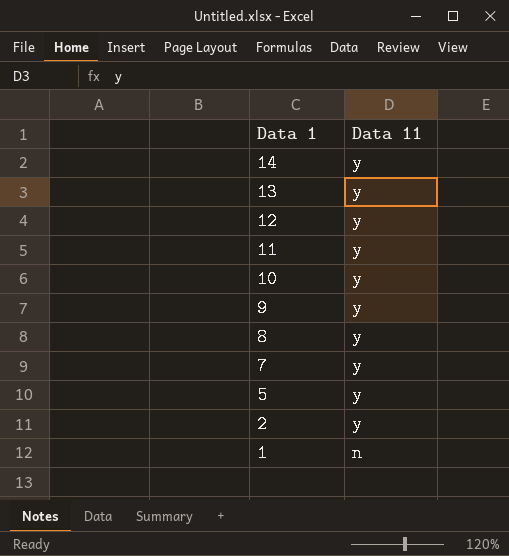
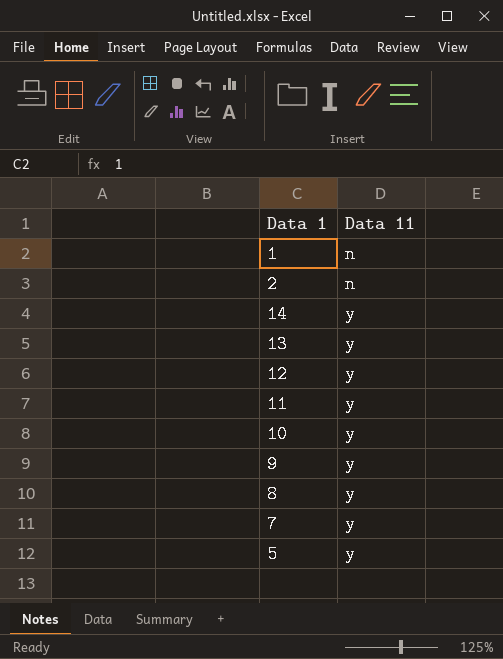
row order: Data 1 descending -> Data 11 ascending
2 | Data 11: y -> n

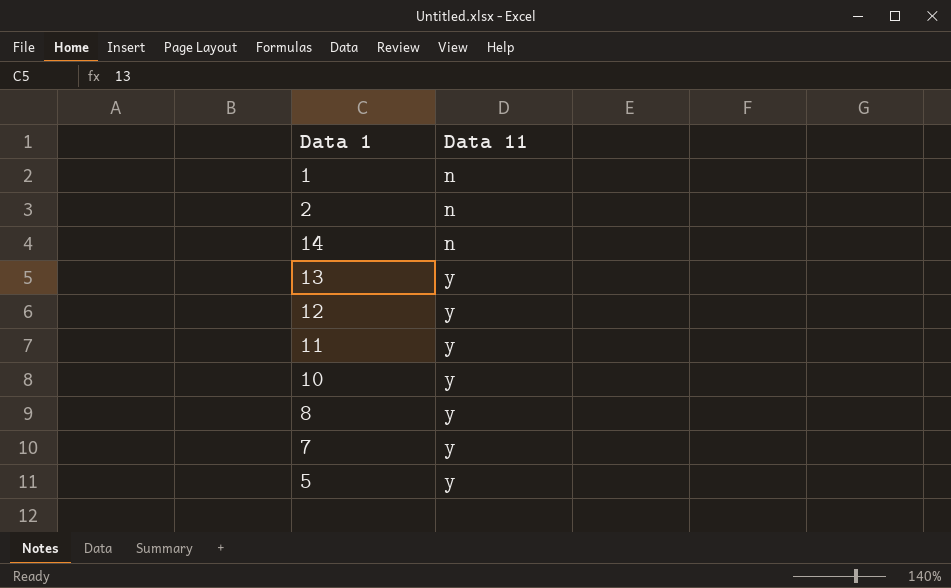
row 9: y -> none
14 | Data 11: y -> n

